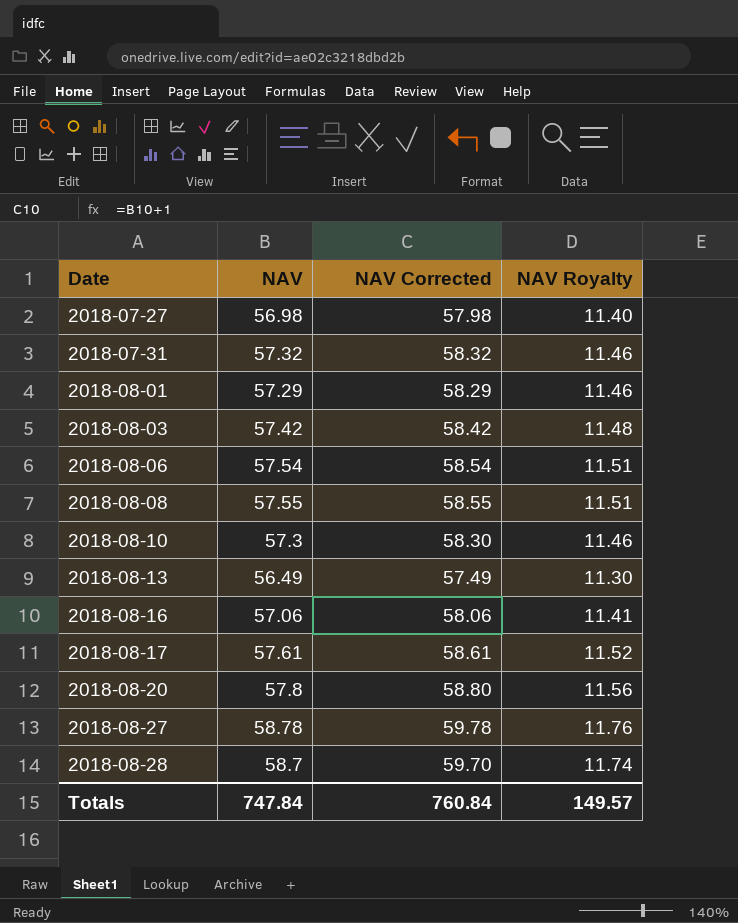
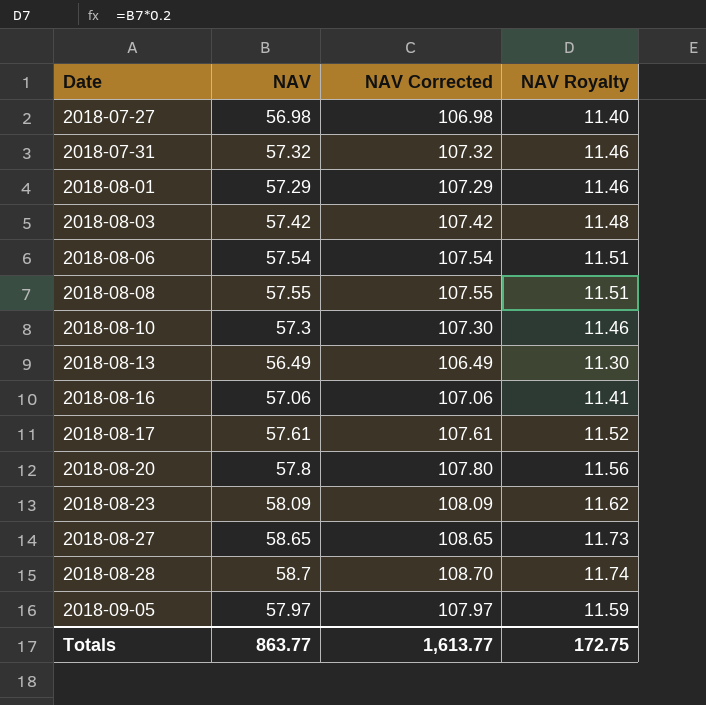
column NAV Corrected | formula: [NAV] + 1 -> [NAV] + 50
row 2018-08-23: none -> 58.09 | 108.09 | 11.62
2018-08-27 | NAV: 58.78 -> 58.65
2018-08-27 | NAV Royalty: 11.76 -> 11.73
row 2018-09-05: none -> 57.97 | 107.97 | 11.59
Totals | NAV: 747.84 -> 863.77
Totals | NAV Corrected: 760.84 -> 1,613.77
Totals | NAV Royalty: 149.57 -> 172.75

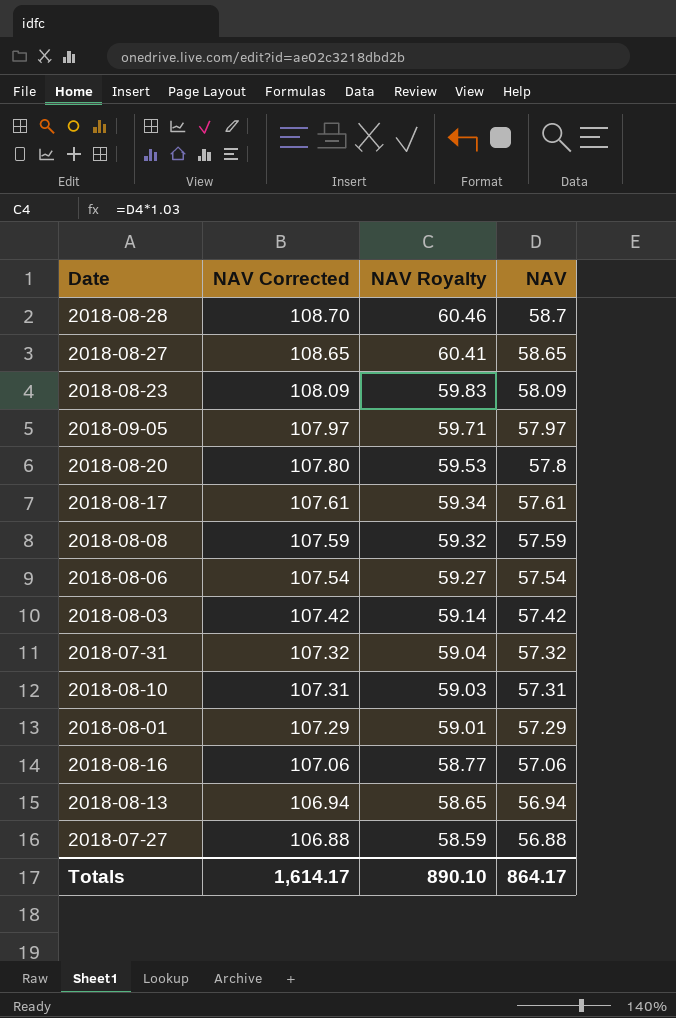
row order: Date ascending -> NAV Corrected descending
column NAV Royalty | formula: [NAV] * 0.2 -> [NAV] * 1.03
column NAV | position: 2 -> 4
2018-08-08 | NAV Corrected: 107.55 -> 107.59
2018-08-08 | NAV: 57.55 -> 57.59
2018-08-10 | NAV Corrected: 107.30 -> 107.31
2018-08-10 | NAV: 57.3 -> 57.31
2018-08-13 | NAV Corrected: 106.49 -> 106.94
2018-08-13 | NAV: 56.49 -> 56.94
2018-07-27 | NAV Corrected: 106.98 -> 106.88
2018-07-27 | NAV: 56.98 -> 56.88
Totals | NAV Corrected: 1,613.77 -> 1,614.17
Totals | NAV Royalty: 172.75 -> 890.10
Totals | NAV: 863.77 -> 864.17

